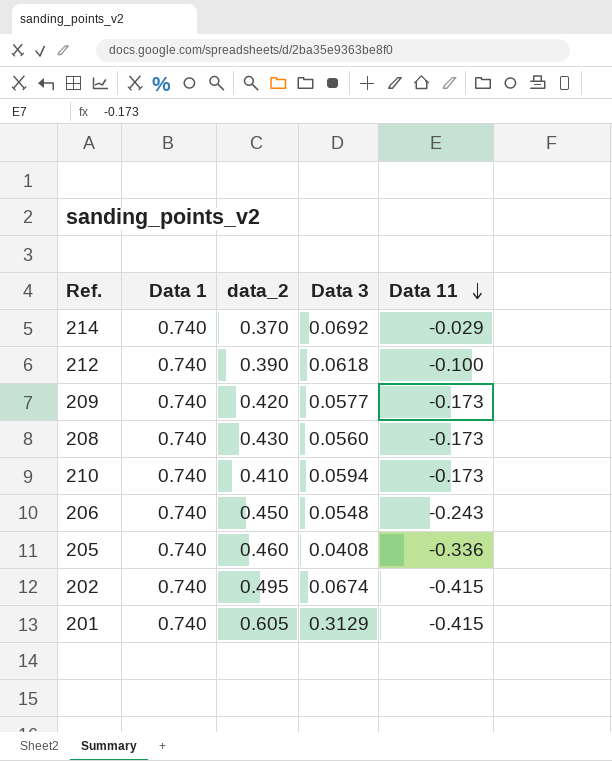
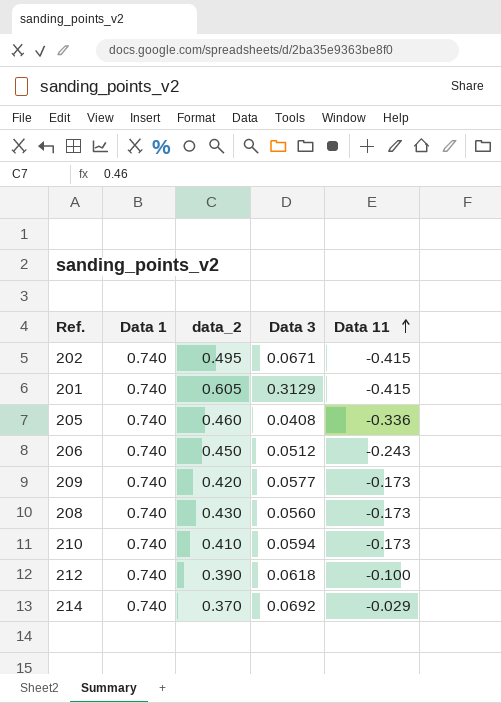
row order: Data 11 descending -> Data 11 ascending
202 | Data 3: 0.0674 -> 0.0671
206 | Data 3: 0.0548 -> 0.0512

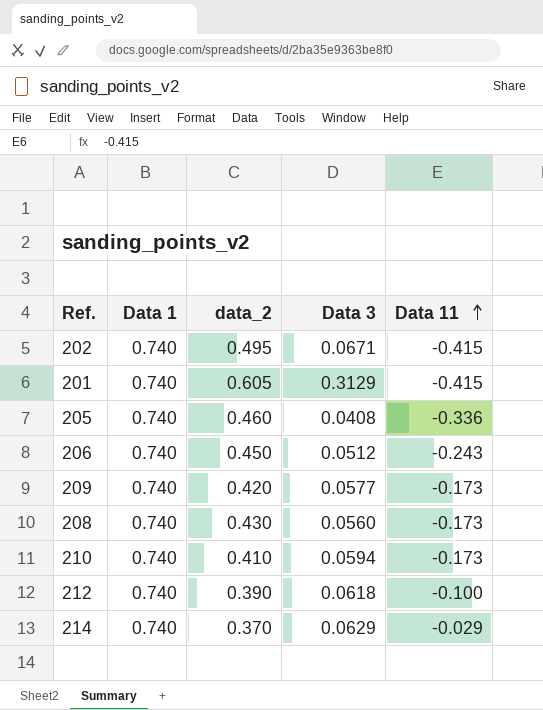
214 | Data 3: 0.0692 -> 0.0629

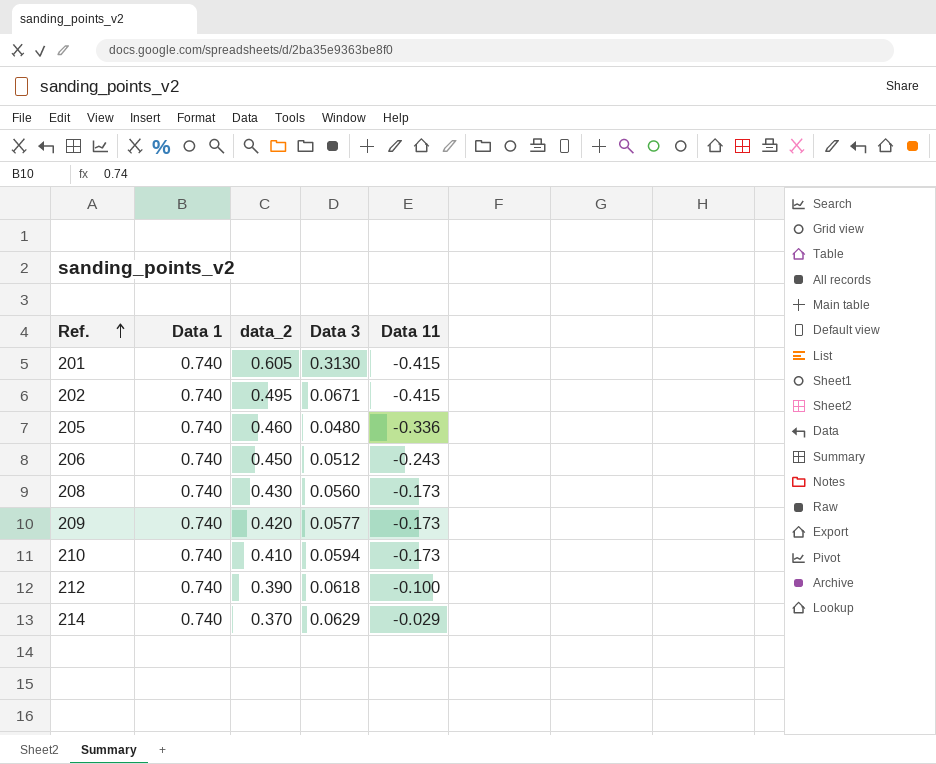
row order: Data 11 ascending -> Ref. ascending
201 | Data 3: 0.3129 -> 0.3130
205 | Data 3: 0.0408 -> 0.0480

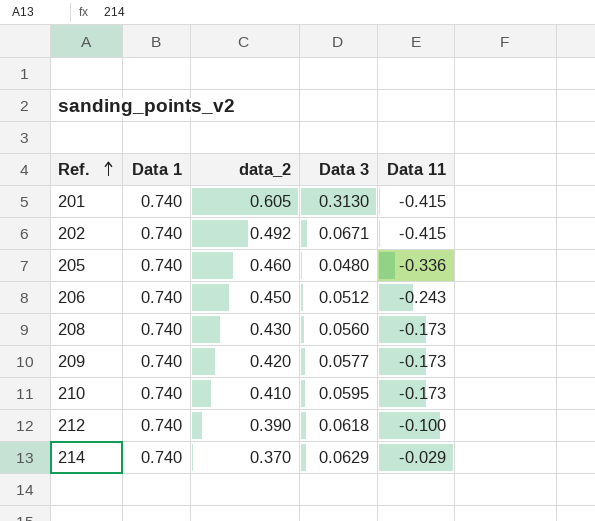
202 | data_2: 0.495 -> 0.492
210 | Data 3: 0.0594 -> 0.0595

